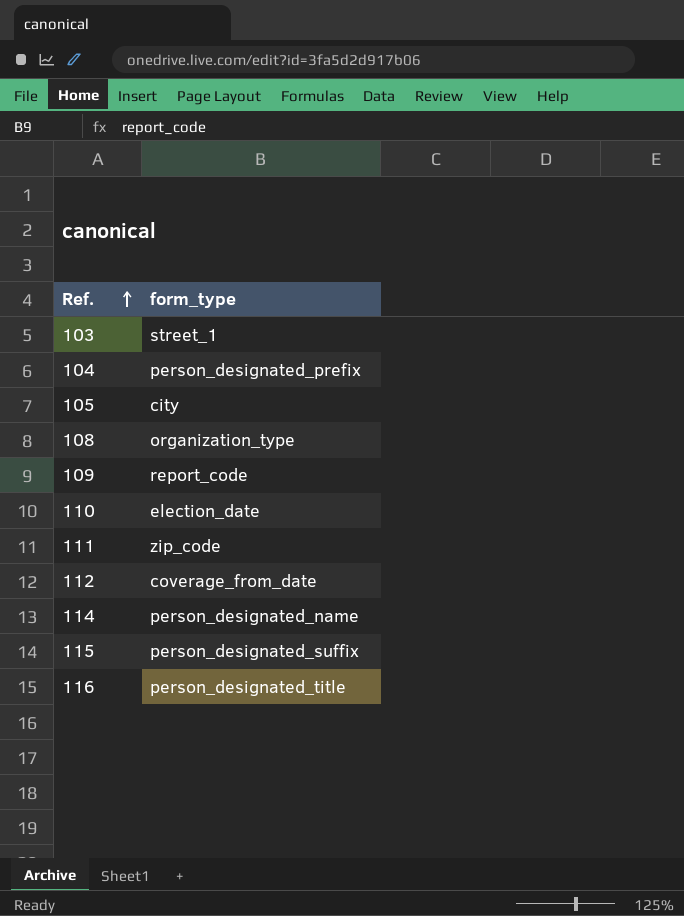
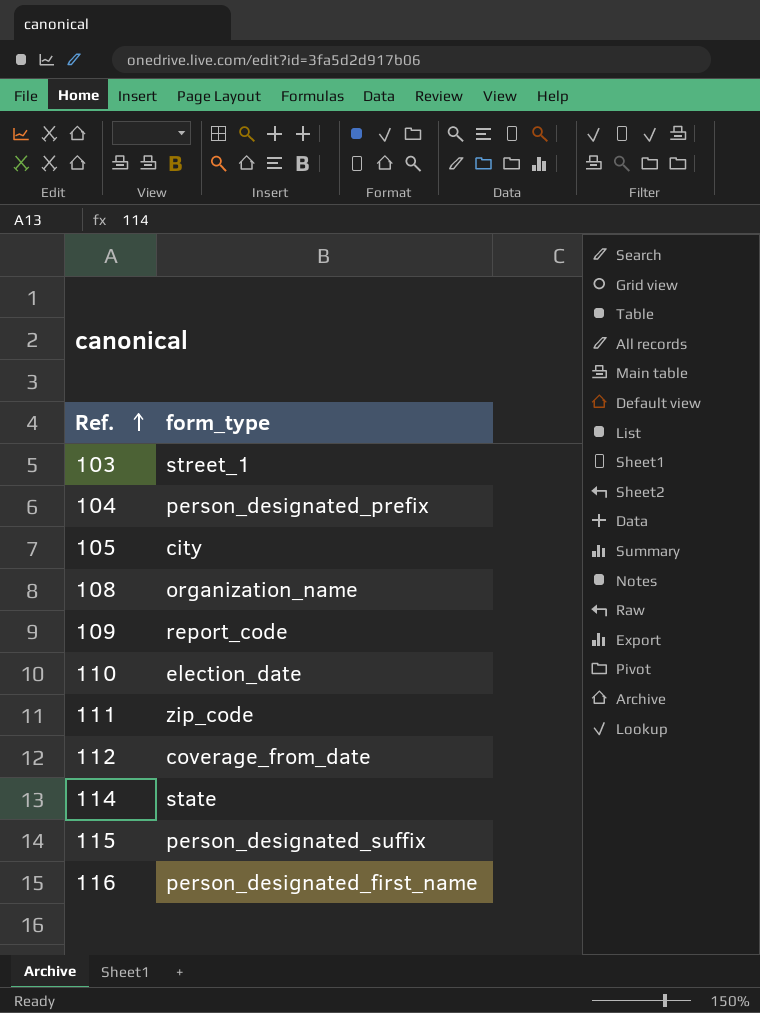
108 | form_type: organization_type -> organization_name
114 | form_type: person_designated_name -> state
116 | form_type: person_designated_title -> person_designated_first_name

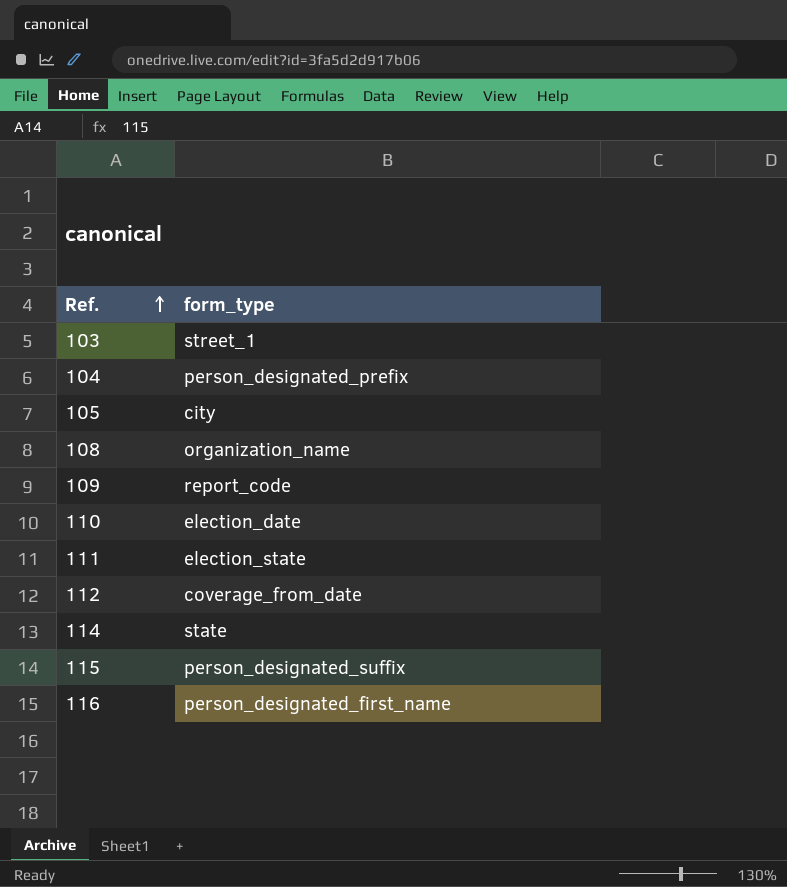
111 | form_type: zip_code -> election_state

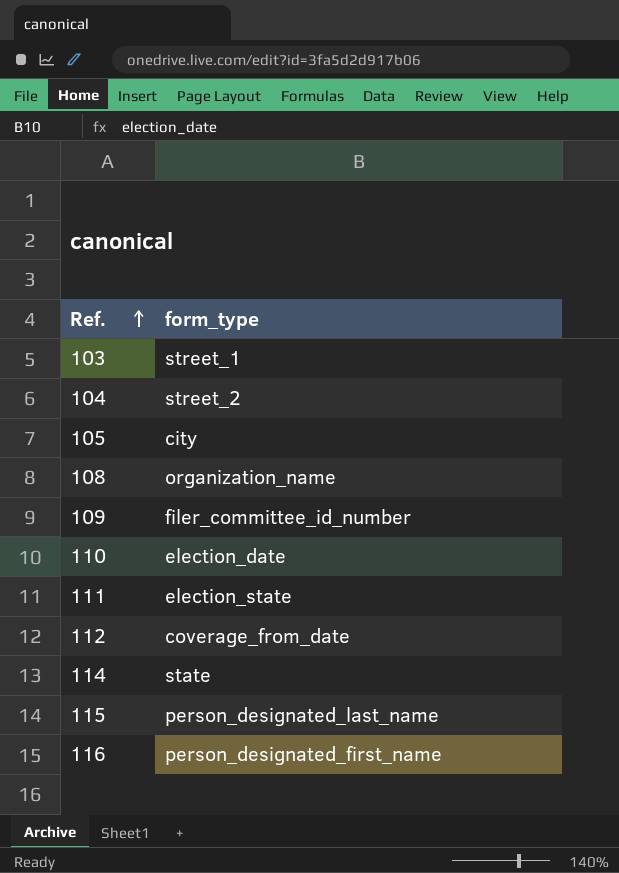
104 | form_type: person_designated_prefix -> street_2
109 | form_type: report_code -> filer_committee_id_number
115 | form_type: person_designated_suffix -> person_designated_last_name

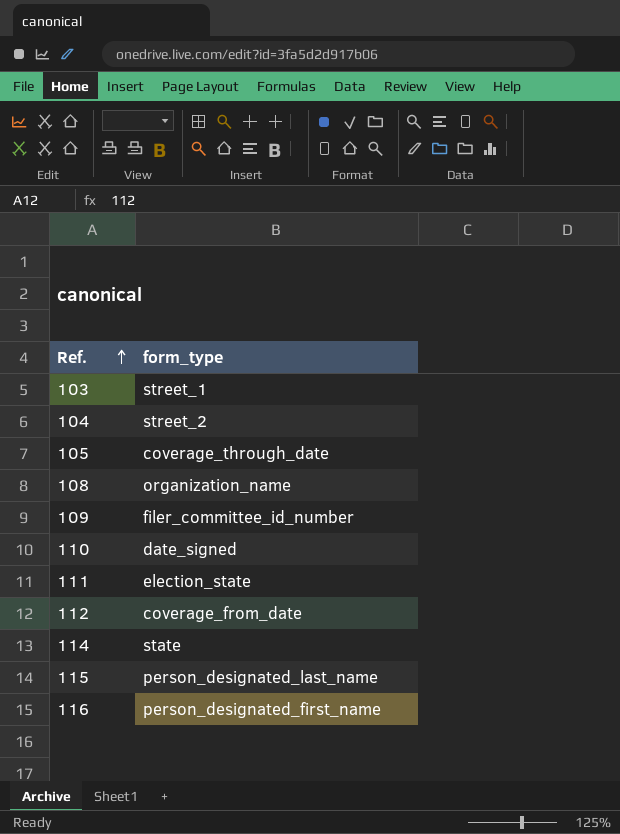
105 | form_type: city -> coverage_through_date
110 | form_type: election_date -> date_signed

